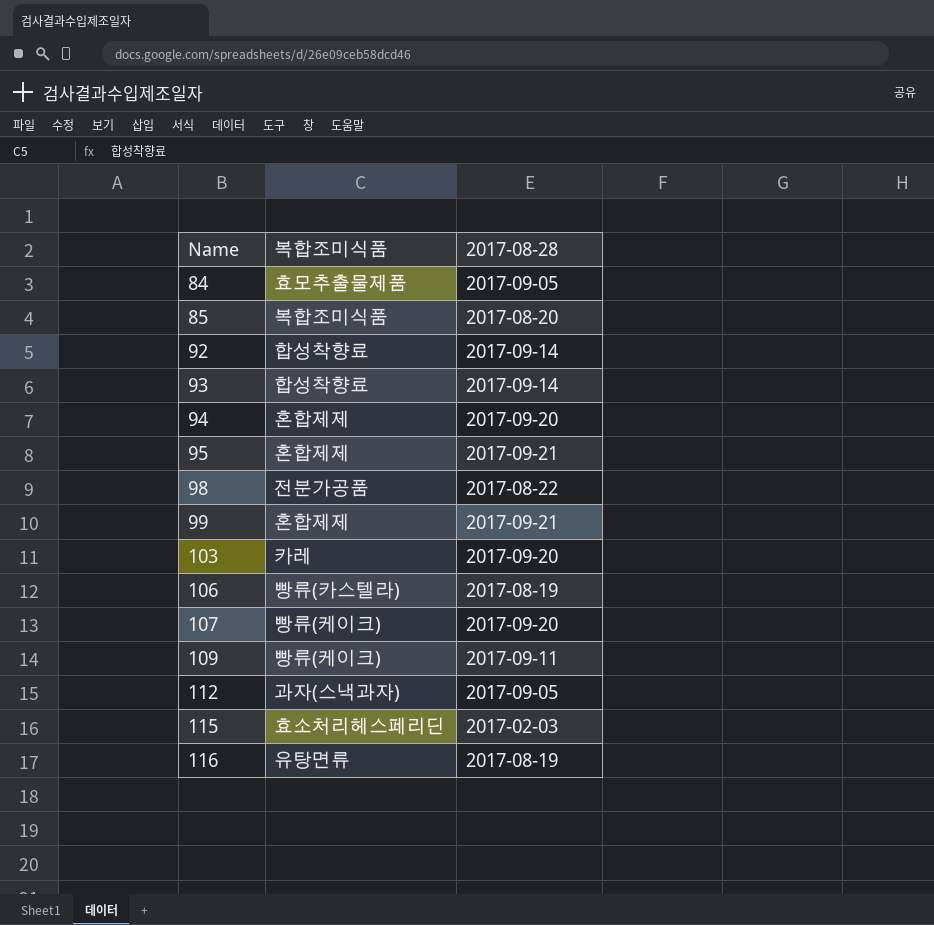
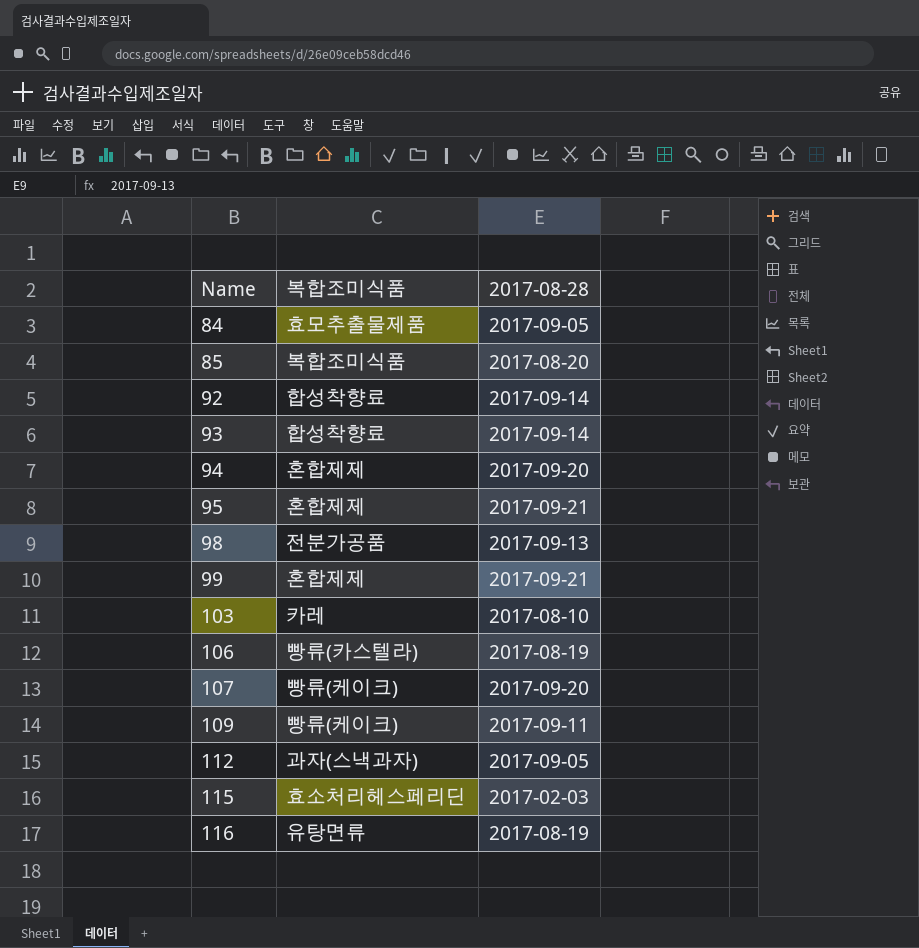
98 | 2017-08-28: 2017-08-22 -> 2017-09-13
103 | 2017-08-28: 2017-09-20 -> 2017-08-10

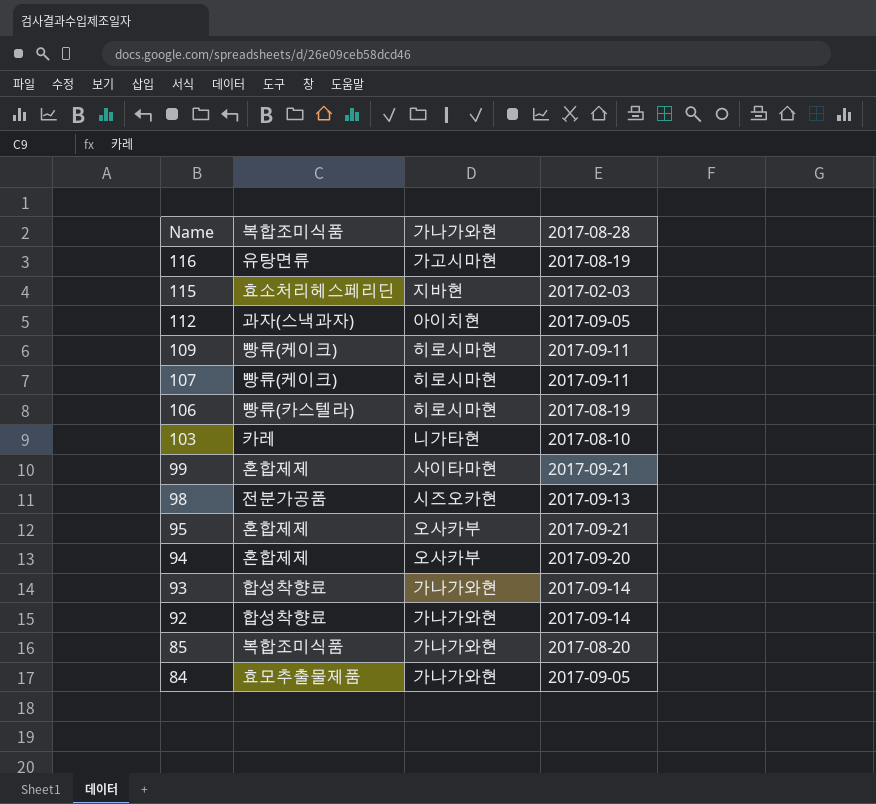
row order: Name ascending -> Name descending
column 가나가와현 | position: none -> 3
107 | 2017-08-28: 2017-09-20 -> 2017-09-11

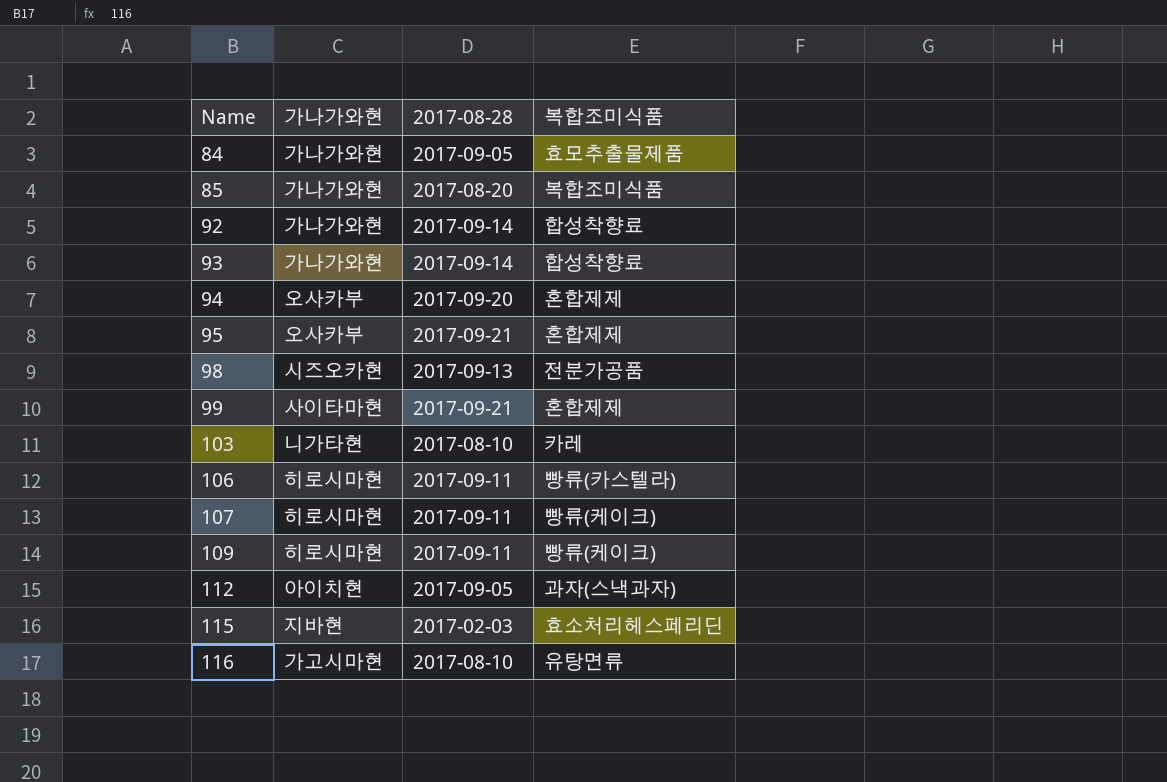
row order: Name descending -> Name ascending
column 복합조미식품 | position: 2 -> 4
106 | 2017-08-28: 2017-08-19 -> 2017-09-11
116 | 2017-08-28: 2017-08-19 -> 2017-08-10

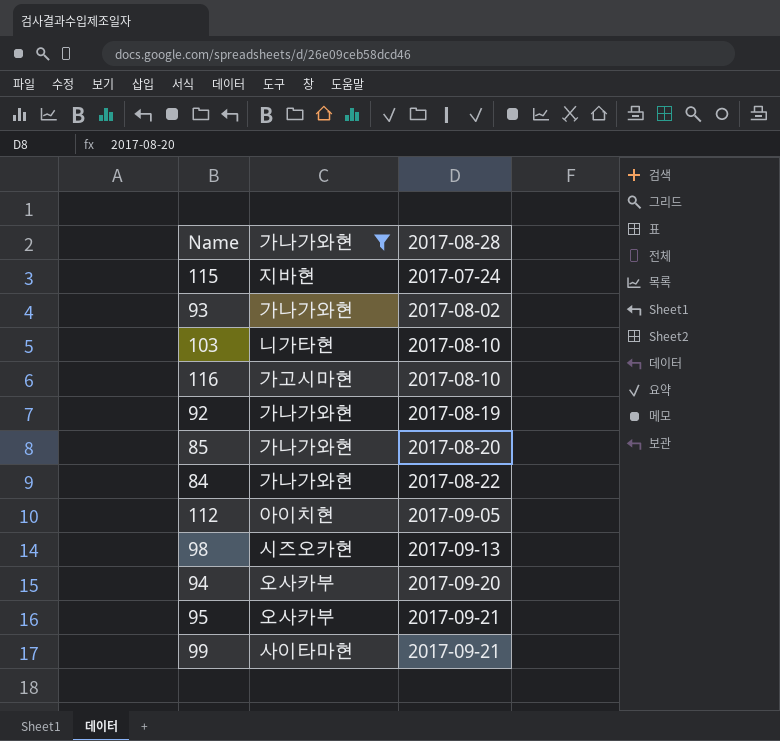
filter: none -> 가나가와현 != 히로시마현
row order: Name ascending -> 2017-08-28 ascending
column 복합조미식품 | position: 4 -> none
115 | 2017-08-28: 2017-02-03 -> 2017-07-24
93 | 2017-08-28: 2017-09-14 -> 2017-08-02
92 | 2017-08-28: 2017-09-14 -> 2017-08-19
84 | 2017-08-28: 2017-09-05 -> 2017-08-22

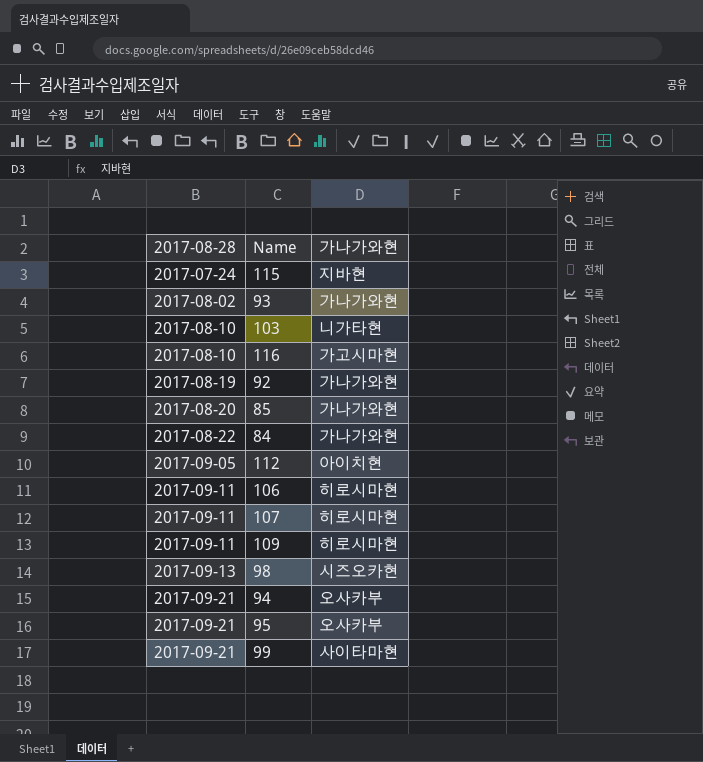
filter: 가나가와현 != 히로시마현 -> none
column 2017-08-28 | position: 3 -> 1
94 | 2017-08-28: 2017-09-20 -> 2017-09-21

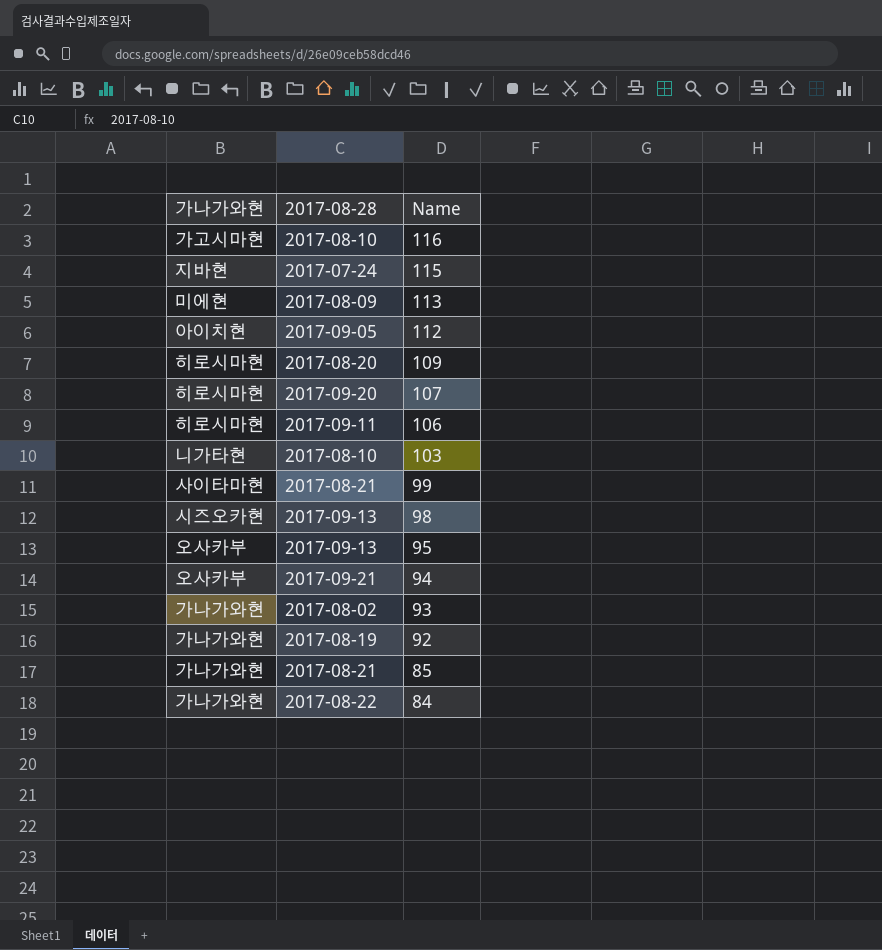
row order: 2017-08-28 ascending -> Name descending
column 가나가와현 | position: 3 -> 1
row 113: none -> 미에현 | 2017-08-09
109 | 2017-08-28: 2017-09-11 -> 2017-08-20
107 | 2017-08-28: 2017-09-11 -> 2017-09-20
99 | 2017-08-28: 2017-09-21 -> 2017-08-21
95 | 2017-08-28: 2017-09-21 -> 2017-09-13
85 | 2017-08-28: 2017-08-20 -> 2017-08-21

